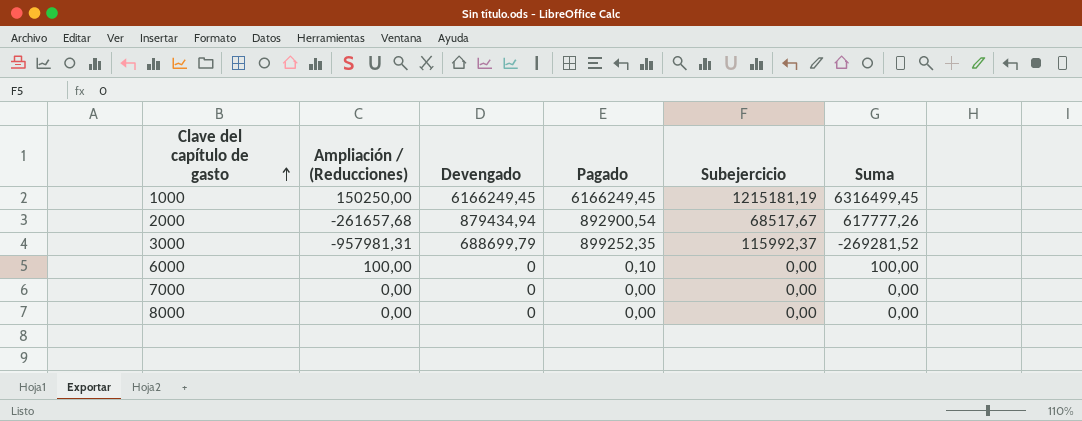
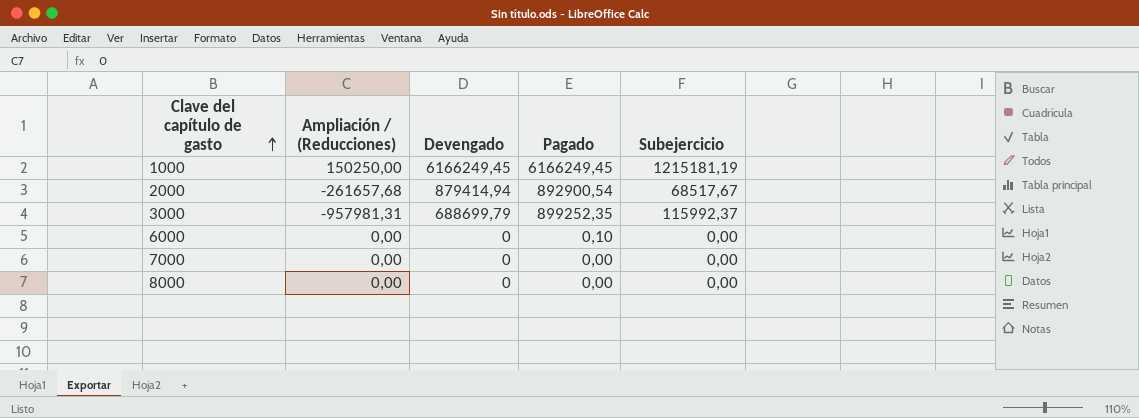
column Suma | formula: [Ampliación / (Reducciones)] + [Devengado] -> none
2000 | Devengado: 879434,94 -> 879414,94
6000 | Ampliación / (Reducciones): 100,00 -> 0,00

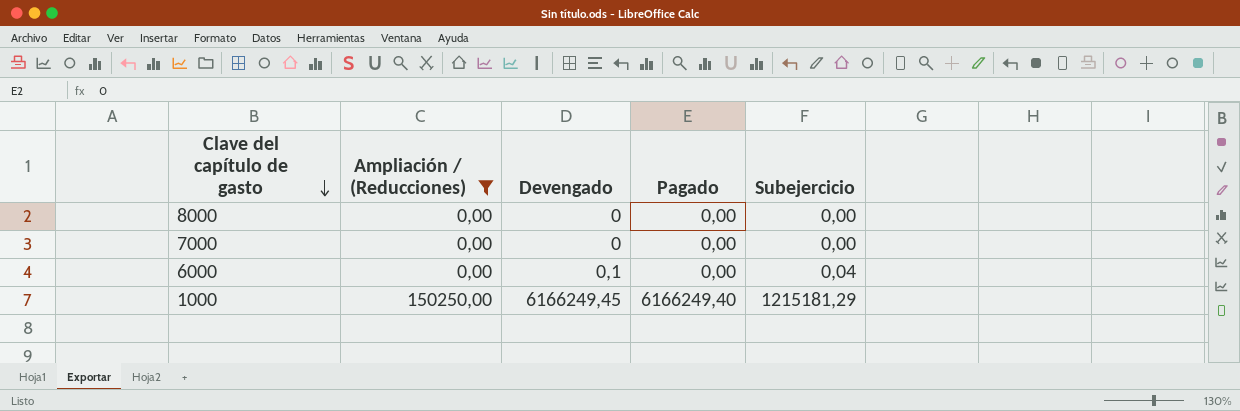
filter: none -> Ampliación / (Reducciones) >= 0,00
row order: Clave del capítulo de gasto ascending -> Clave del capítulo de gasto descending
6000 | Devengado: 0 -> 0,1
6000 | Pagado: 0,10 -> 0,00
6000 | Subejercicio: 0,00 -> 0,04
1000 | Pagado: 6166249,45 -> 6166249,40
1000 | Subejercicio: 1215181,19 -> 1215181,29

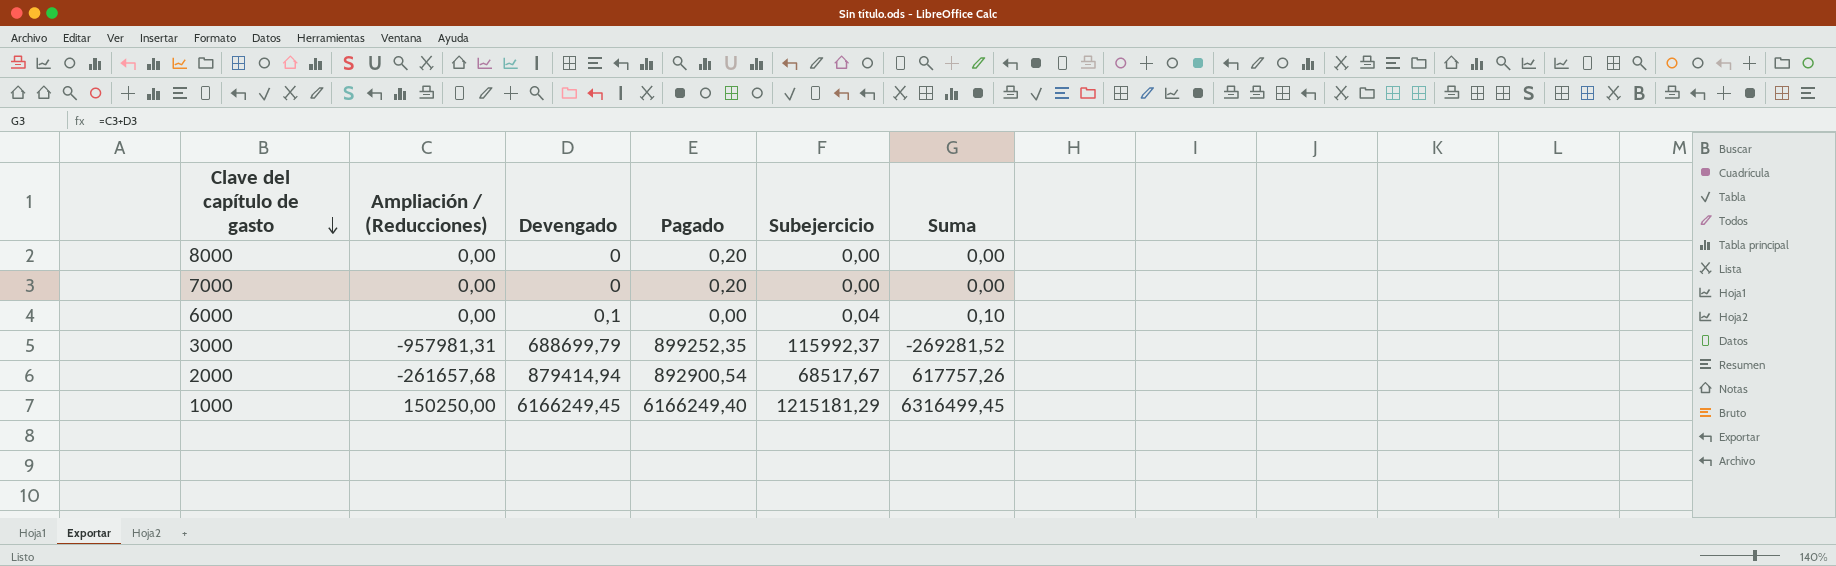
filter: Ampliación / (Reducciones) >= 0,00 -> none
column Suma | formula: none -> [Ampliación / (Reducciones)] + [Devengado]
8000 | Pagado: 0,00 -> 0,20
7000 | Pagado: 0,00 -> 0,20

